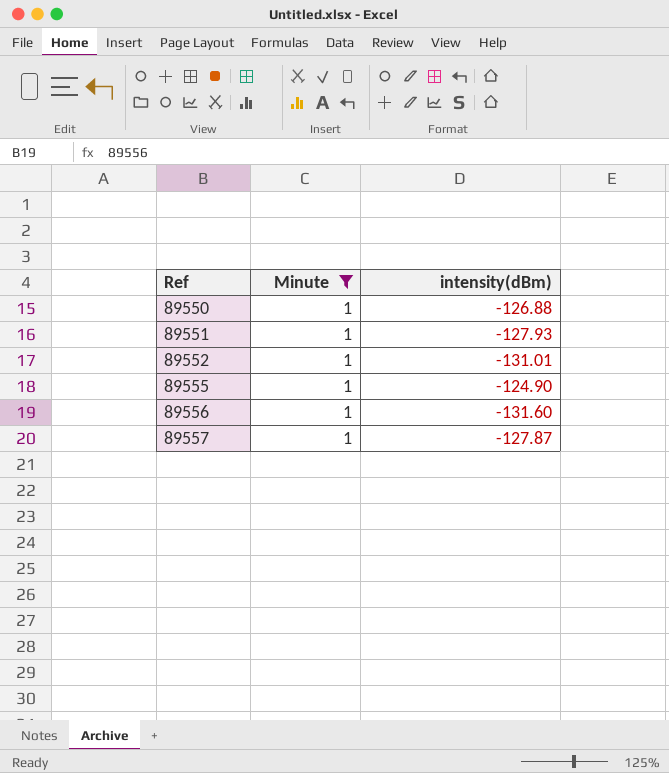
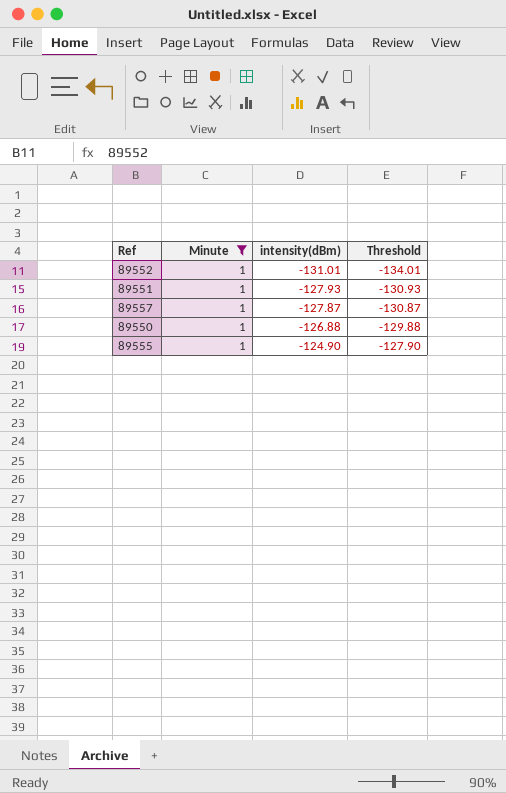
row order: Ref ascending -> intensity(dBm) ascending
column Threshold | formula: none -> [intensity(dBm)] - 3
row 89556: 1 | -131.60 -> none

